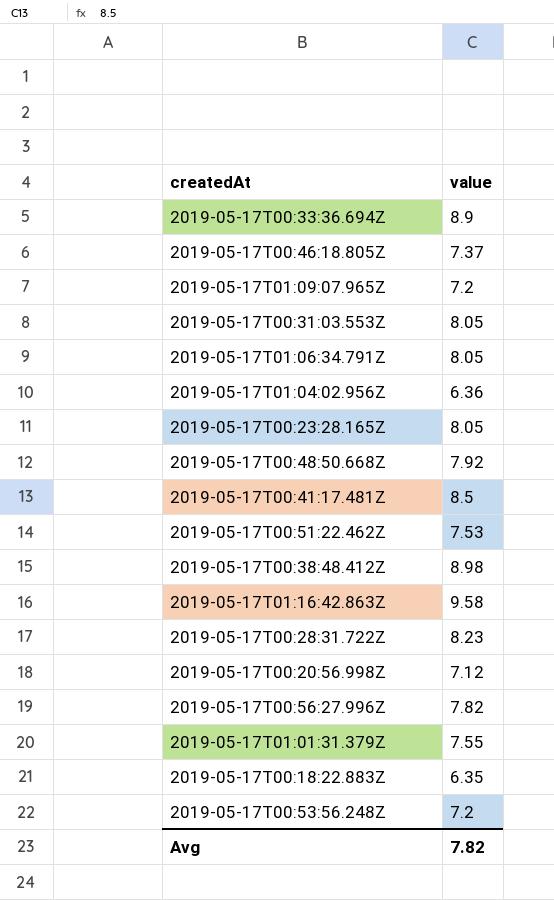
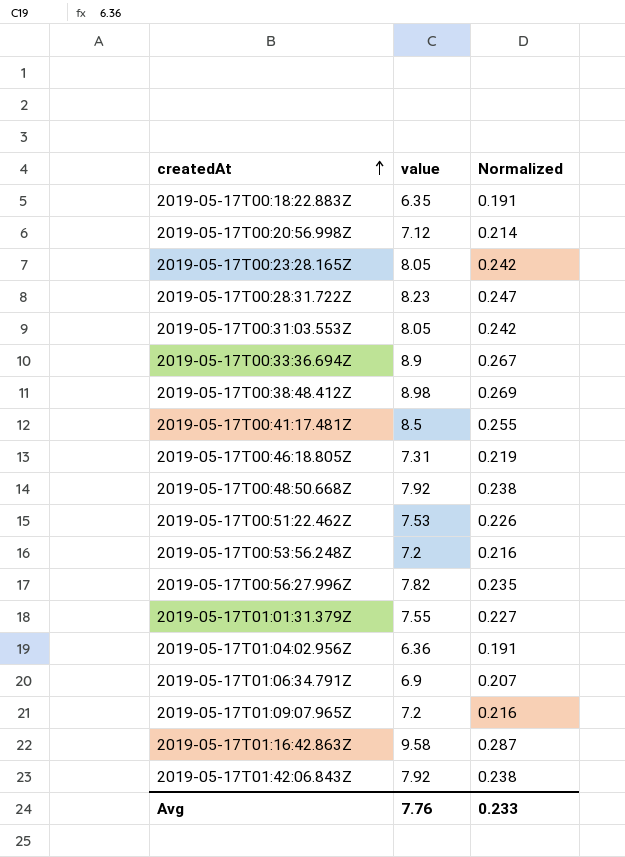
row order: none -> createdAt ascending
column Normalized | formula: none -> [value] * 0.03
2019-05-17T00:46:18.805Z | value: 7.37 -> 7.31
2019-05-17T01:06:34.791Z | value: 8.05 -> 6.9
row 2019-05-17T01:42:06.843Z: none -> 7.92 | 0.238
Avg | value: 7.82 -> 7.76

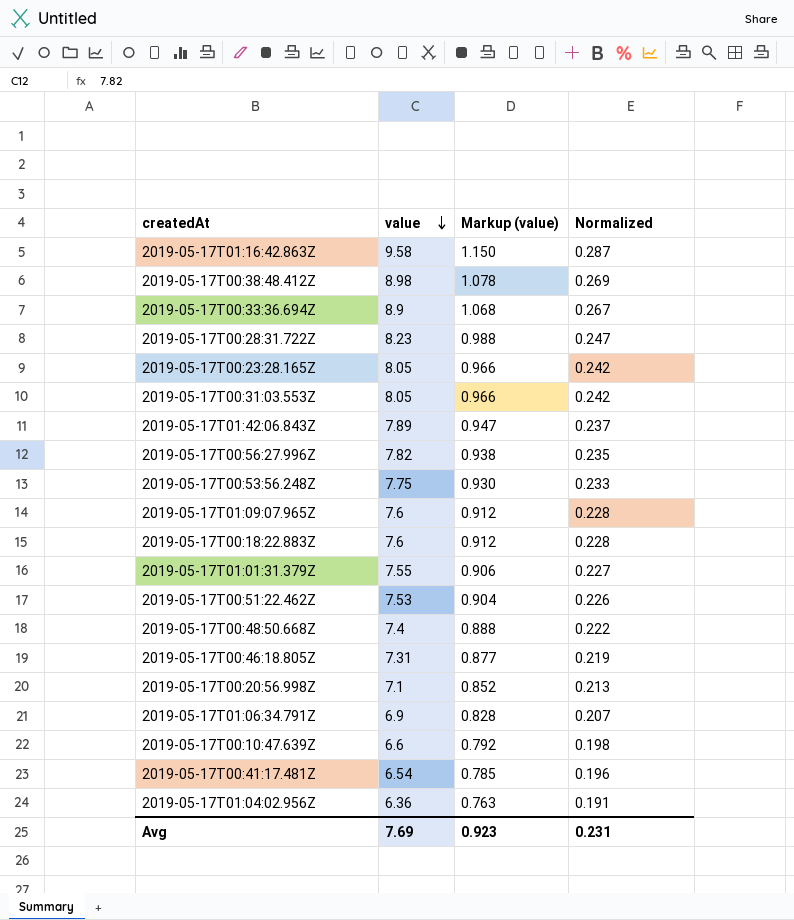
row order: createdAt ascending -> value descending
column Markup (value) | formula: none -> [value] * 0.12
2019-05-17T01:42:06.843Z | value: 7.92 -> 7.89
2019-05-17T01:42:06.843Z | Normalized: 0.238 -> 0.237
2019-05-17T00:53:56.248Z | value: 7.2 -> 7.75
2019-05-17T00:53:56.248Z | Normalized: 0.216 -> 0.233
2019-05-17T01:09:07.965Z | value: 7.2 -> 7.6
2019-05-17T01:09:07.965Z | Normalized: 0.216 -> 0.228
2019-05-17T00:18:22.883Z | value: 6.35 -> 7.6
2019-05-17T00:18:22.883Z | Normalized: 0.191 -> 0.228
2019-05-17T00:48:50.668Z | value: 7.92 -> 7.4
2019-05-17T00:48:50.668Z | Normalized: 0.238 -> 0.222
2019-05-17T00:20:56.998Z | value: 7.12 -> 7.1
2019-05-17T00:20:56.998Z | Normalized: 0.214 -> 0.213
row 2019-05-17T00:10:47.639Z: none -> 6.6 | 0.792 | 0.198
2019-05-17T00:41:17.481Z | value: 8.5 -> 6.54
2019-05-17T00:41:17.481Z | Normalized: 0.255 -> 0.196
Avg | value: 7.76 -> 7.69
Avg | Normalized: 0.233 -> 0.231

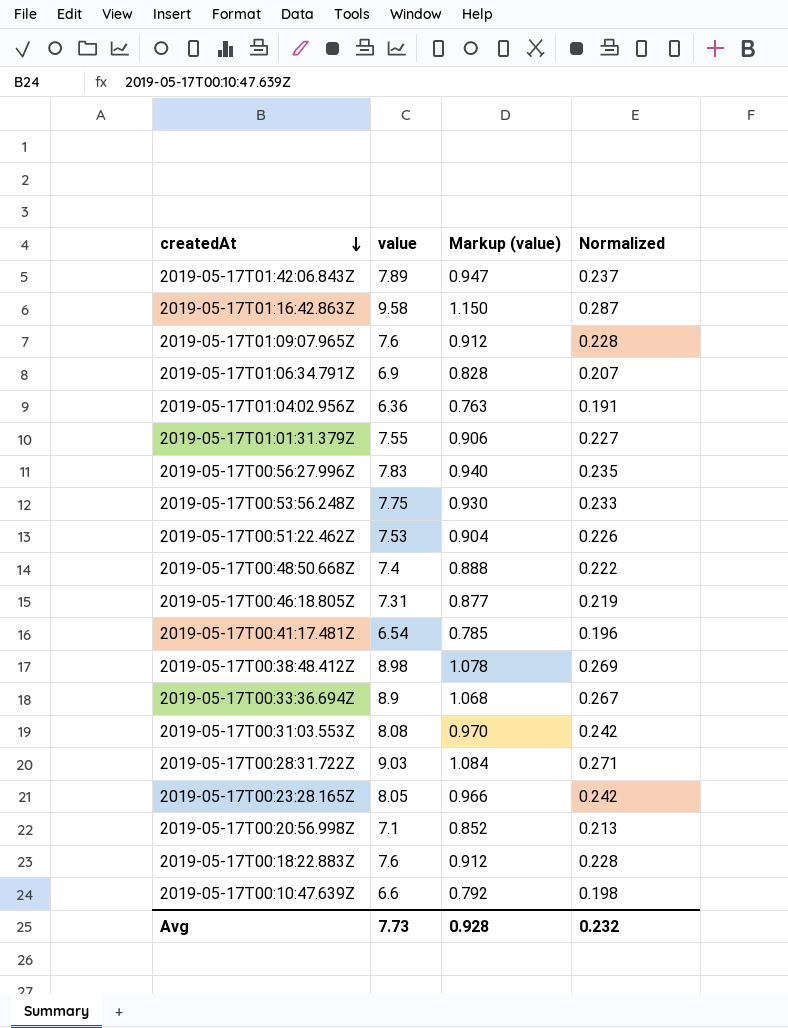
row order: value descending -> createdAt descending
2019-05-17T00:56:27.996Z | value: 7.82 -> 7.83
2019-05-17T00:56:27.996Z | Markup (value): 0.938 -> 0.940
2019-05-17T00:31:03.553Z | value: 8.05 -> 8.08
2019-05-17T00:31:03.553Z | Markup (value): 0.966 -> 0.970
2019-05-17T00:28:31.722Z | value: 8.23 -> 9.03
2019-05-17T00:28:31.722Z | Markup (value): 0.988 -> 1.084
2019-05-17T00:28:31.722Z | Normalized: 0.247 -> 0.271
Avg | value: 7.69 -> 7.73
Avg | Markup (value): 0.923 -> 0.928
Avg | Normalized: 0.231 -> 0.232

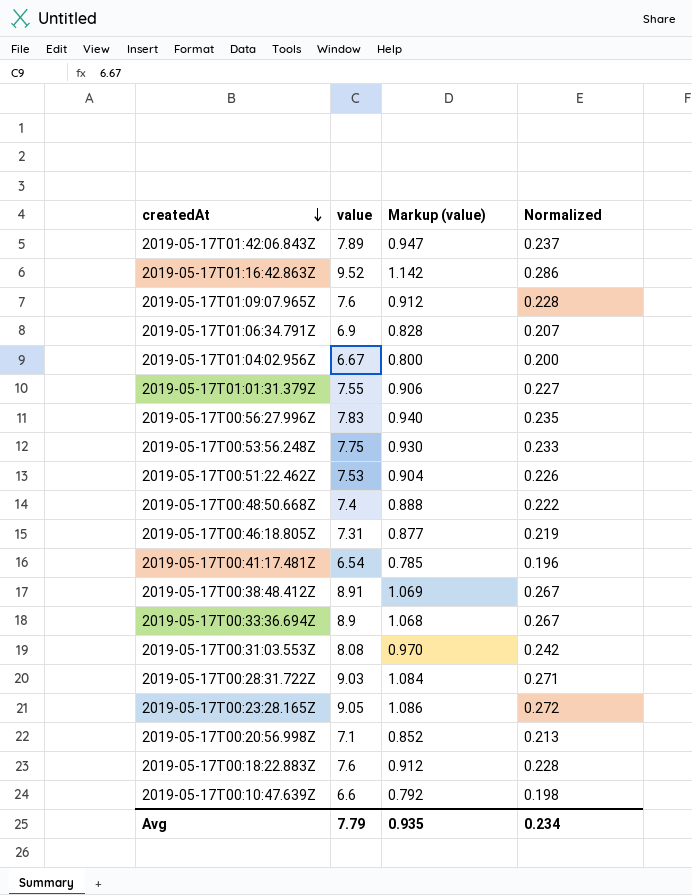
2019-05-17T01:16:42.863Z | value: 9.58 -> 9.52
2019-05-17T01:16:42.863Z | Markup (value): 1.150 -> 1.142
2019-05-17T01:16:42.863Z | Normalized: 0.287 -> 0.286
2019-05-17T01:04:02.956Z | value: 6.36 -> 6.67
2019-05-17T01:04:02.956Z | Markup (value): 0.763 -> 0.800
2019-05-17T01:04:02.956Z | Normalized: 0.191 -> 0.200
2019-05-17T00:38:48.412Z | value: 8.98 -> 8.91
2019-05-17T00:38:48.412Z | Markup (value): 1.078 -> 1.069
2019-05-17T00:38:48.412Z | Normalized: 0.269 -> 0.267
2019-05-17T00:23:28.165Z | value: 8.05 -> 9.05
2019-05-17T00:23:28.165Z | Markup (value): 0.966 -> 1.086
2019-05-17T00:23:28.165Z | Normalized: 0.242 -> 0.272
Avg | value: 7.73 -> 7.79
Avg | Markup (value): 0.928 -> 0.935
Avg | Normalized: 0.232 -> 0.234

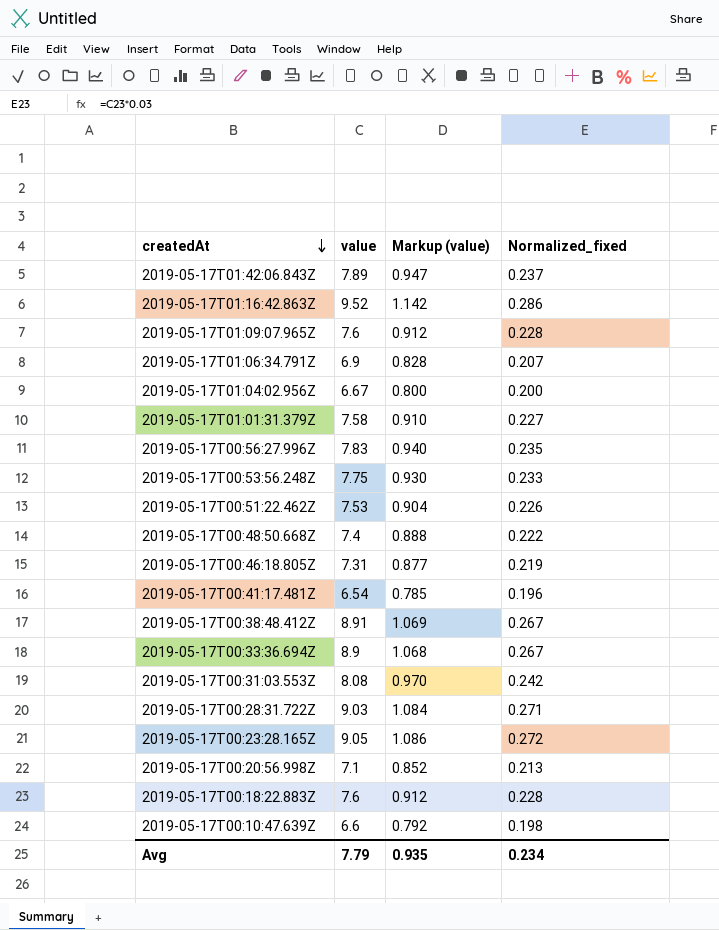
column name: Normalized -> Normalized_fixed
2019-05-17T01:01:31.379Z | value: 7.55 -> 7.58
2019-05-17T01:01:31.379Z | Markup (value): 0.906 -> 0.910

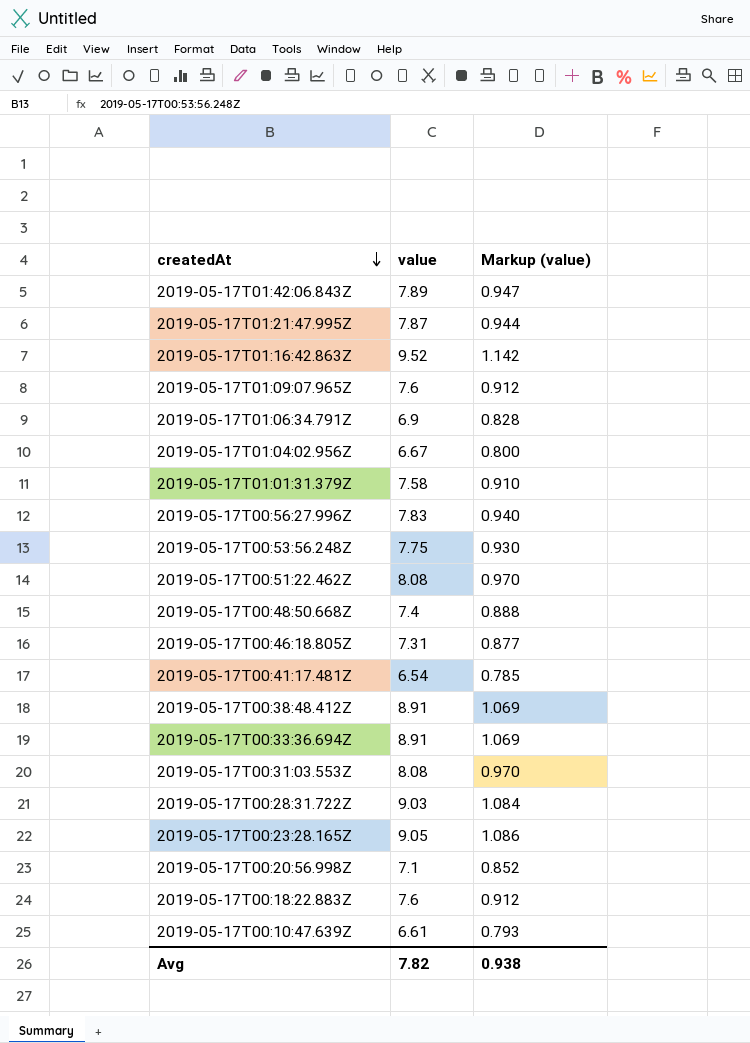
column Normalized_fixed | formula: [value] * 0.03 -> none
row 2019-05-17T01:21:47.995Z: none -> 7.87 | 0.944
2019-05-17T00:51:22.462Z | value: 7.53 -> 8.08
2019-05-17T00:51:22.462Z | Markup (value): 0.904 -> 0.970
2019-05-17T00:33:36.694Z | value: 8.9 -> 8.91
2019-05-17T00:33:36.694Z | Markup (value): 1.068 -> 1.069
2019-05-17T00:10:47.639Z | value: 6.6 -> 6.61
2019-05-17T00:10:47.639Z | Markup (value): 0.792 -> 0.793
Avg | value: 7.79 -> 7.82
Avg | Markup (value): 0.935 -> 0.938

